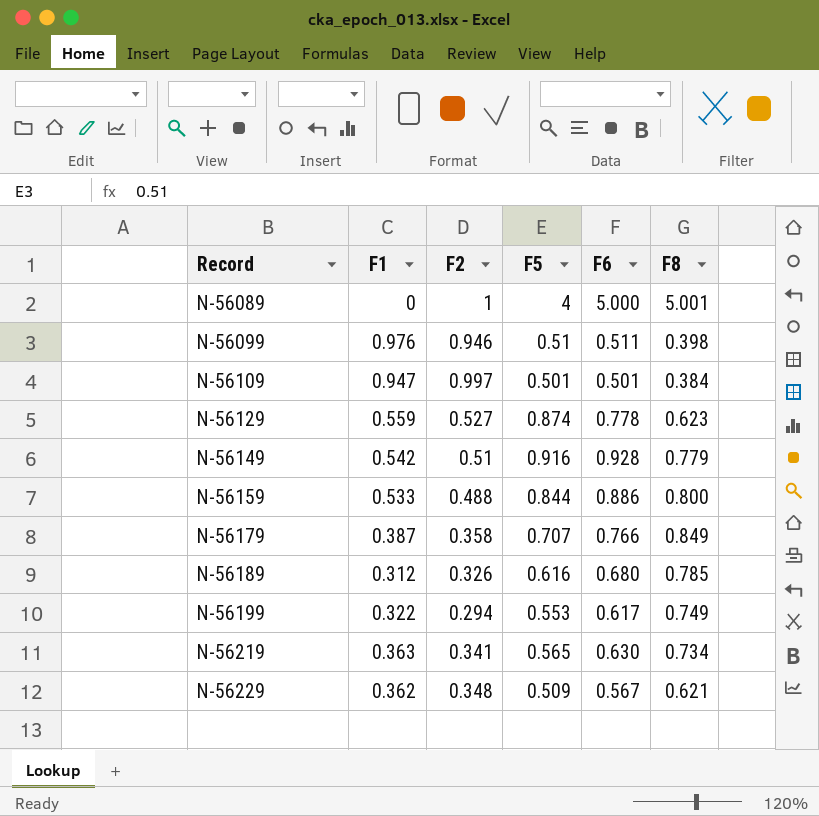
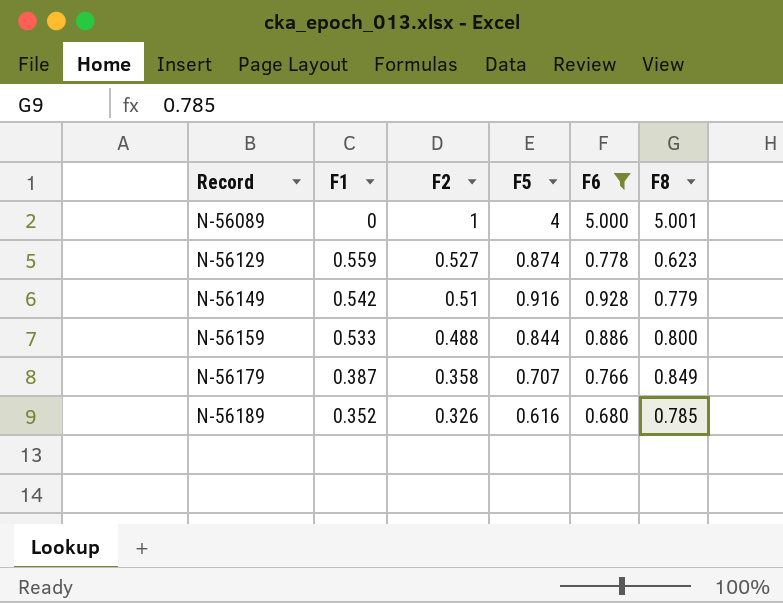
filter: none -> F6 >= 0.680
N-56189 | F1: 0.312 -> 0.352

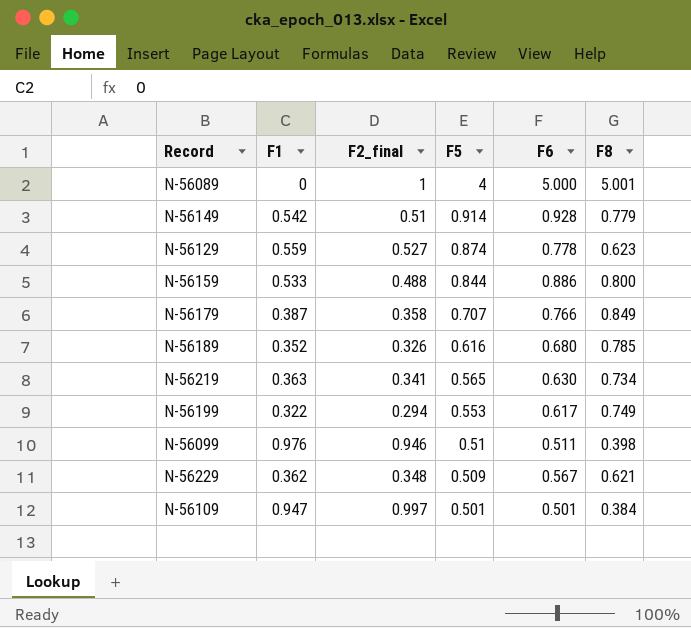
filter: F6 >= 0.680 -> none
row order: Record ascending -> F5 descending
column name: F2 -> F2_final
N-56149 | F5: 0.916 -> 0.914

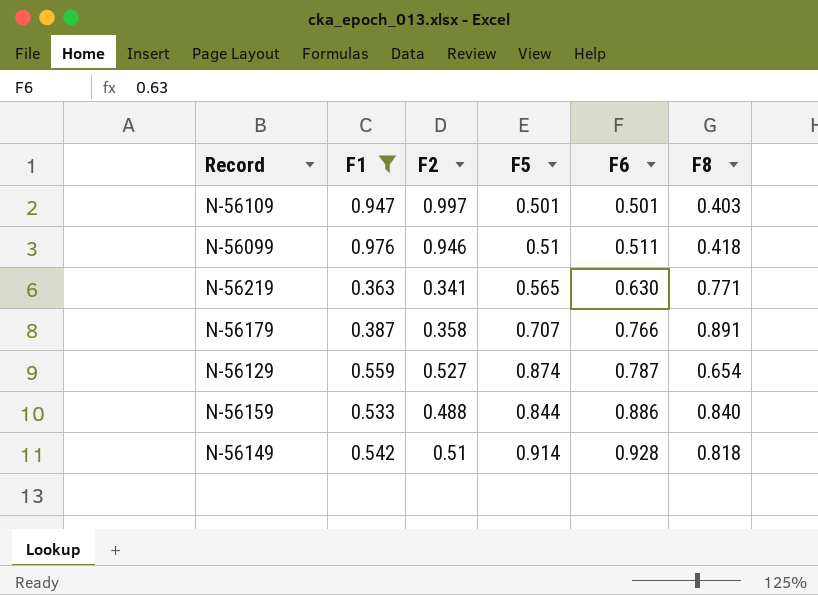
filter: none -> F1 >= 0.363
row order: F5 descending -> F6 ascending
column name: F2_final -> F2
N-56109 | F8: 0.384 -> 0.403
N-56099 | F8: 0.398 -> 0.418
N-56219 | F8: 0.734 -> 0.771
N-56179 | F8: 0.849 -> 0.891
N-56129 | F6: 0.778 -> 0.787
N-56129 | F8: 0.623 -> 0.654
N-56159 | F8: 0.800 -> 0.840
N-56149 | F8: 0.779 -> 0.818

